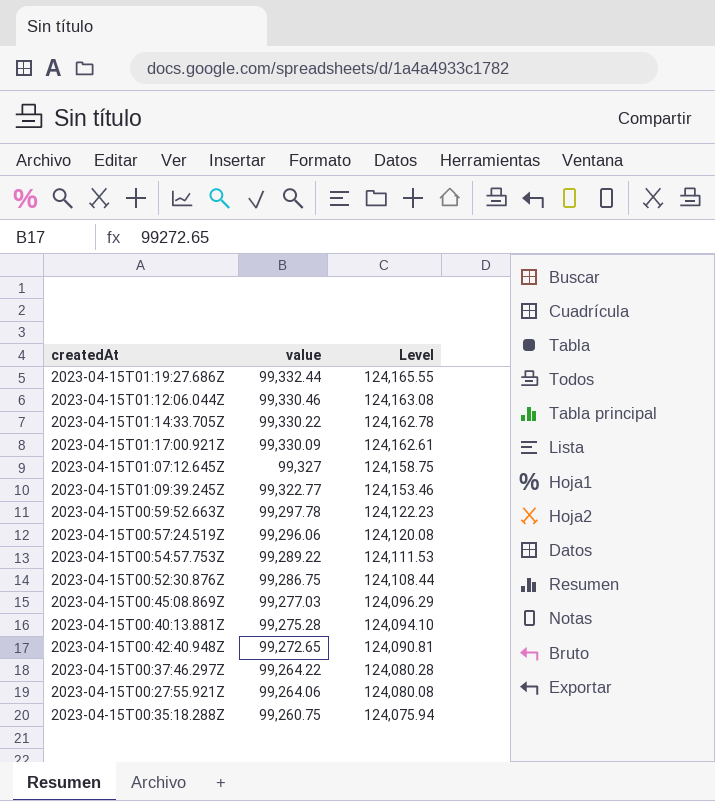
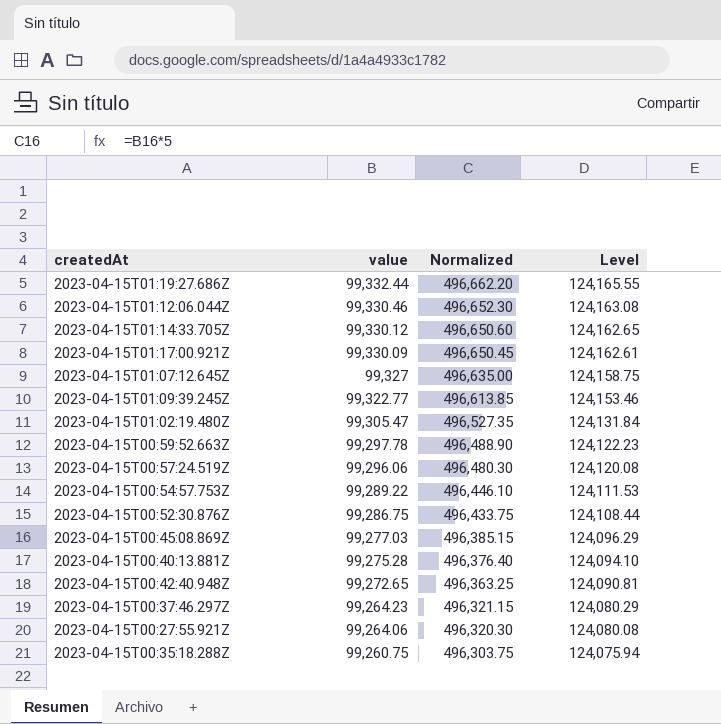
column Normalized | formula: none -> [value] * 5
2023-04-15T01:14:33.705Z | value: 99,330.22 -> 99,330.12
2023-04-15T01:14:33.705Z | Level: 124,162.78 -> 124,162.65
row 2023-04-15T01:02:19.480Z: none -> 99,305.47 | 496,527.35 | 124,131.84
2023-04-15T00:37:46.297Z | value: 99,264.22 -> 99,264.23
2023-04-15T00:37:46.297Z | Level: 124,080.28 -> 124,080.29

